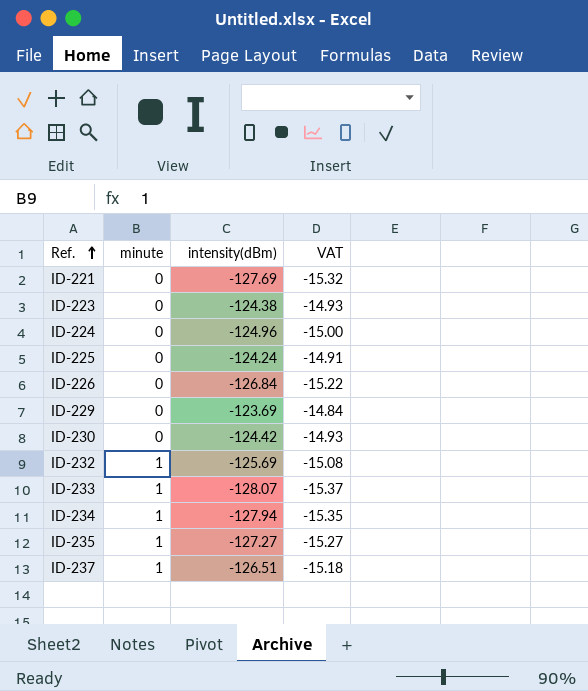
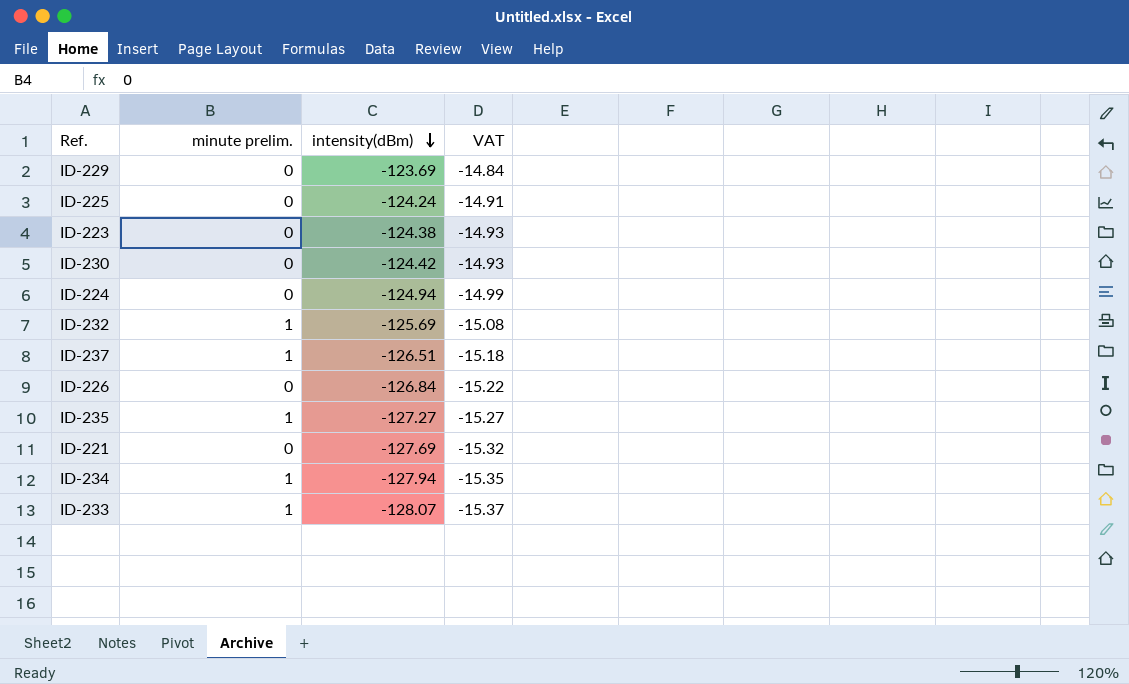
row order: Ref. ascending -> intensity(dBm) descending
column name: minute -> minute prelim.
ID-224 | intensity(dBm): -124.96 -> -124.94
ID-224 | VAT: -15.00 -> -14.99

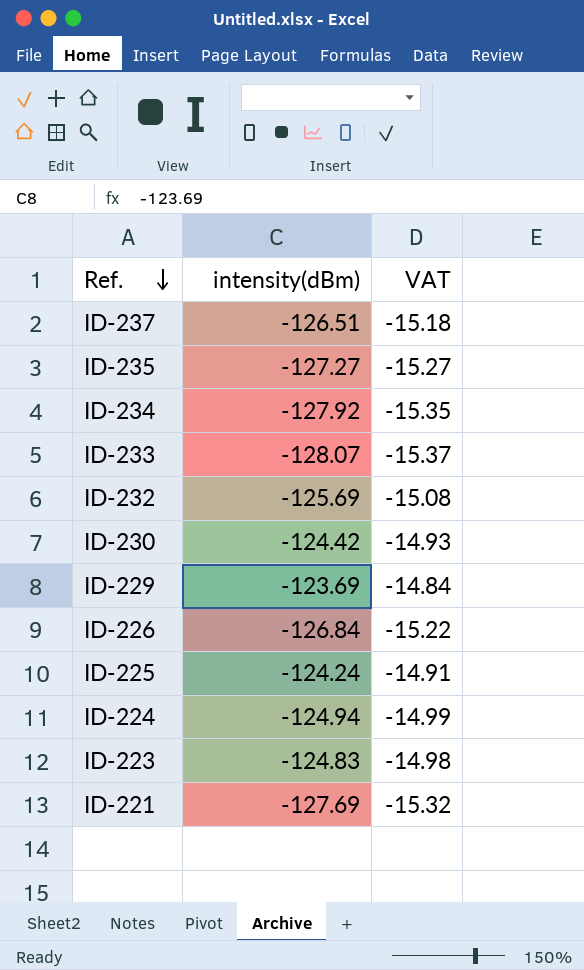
row order: intensity(dBm) descending -> Ref. descending
column minute prelim. | position: 2 -> none
ID-234 | intensity(dBm): -127.94 -> -127.92
ID-223 | intensity(dBm): -124.38 -> -124.83
ID-223 | VAT: -14.93 -> -14.98

